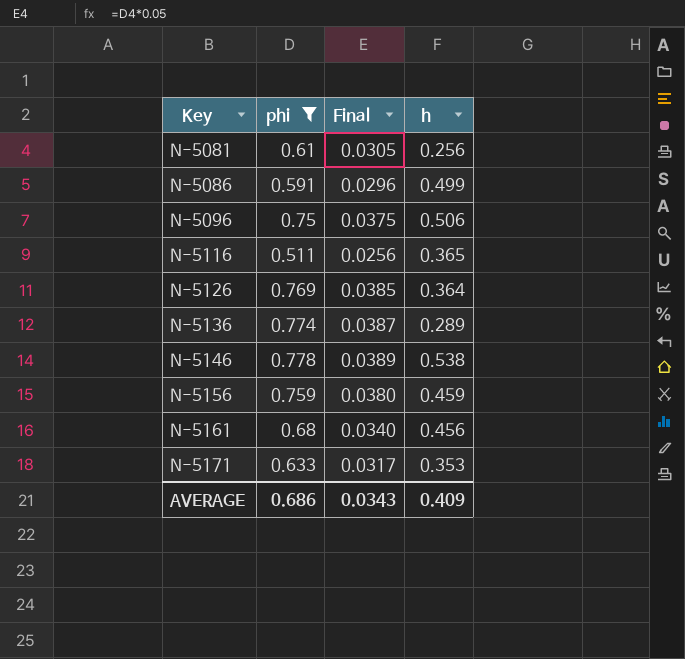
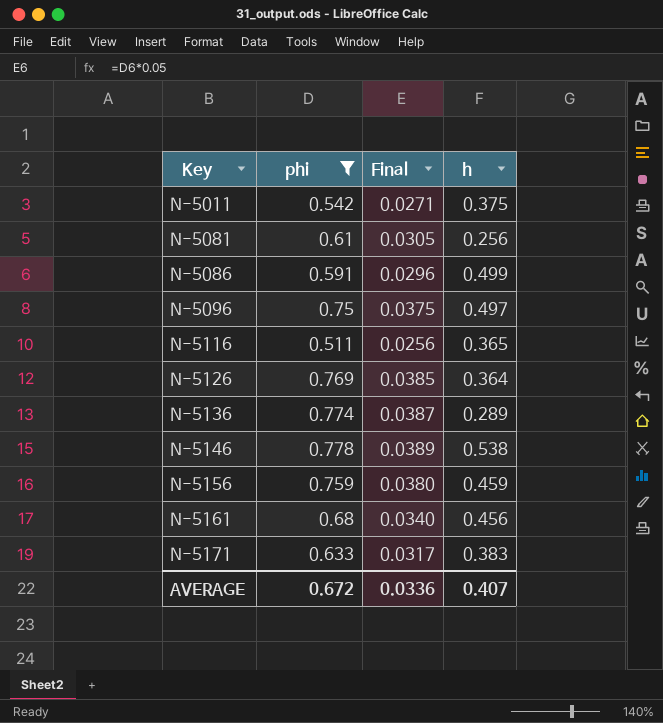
row N-5011: none -> 0.542 | 0.0271 | 0.375
N-5096 | h: 0.506 -> 0.497
N-5171 | h: 0.353 -> 0.383
AVERAGE | phi: 0.686 -> 0.672
AVERAGE | Final: 0.0343 -> 0.0336
AVERAGE | h: 0.409 -> 0.407

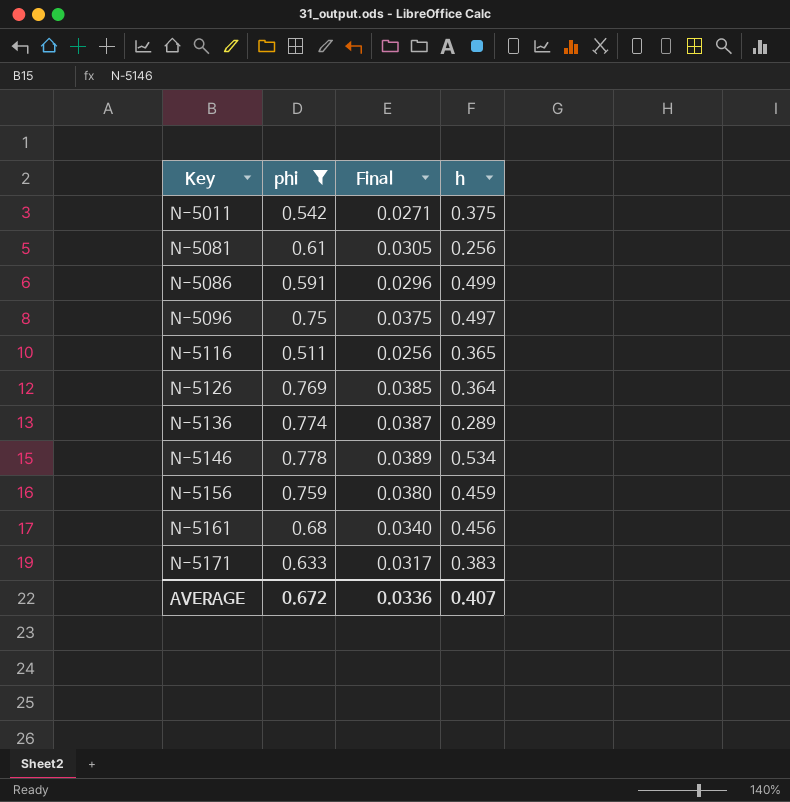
N-5146 | h: 0.538 -> 0.534

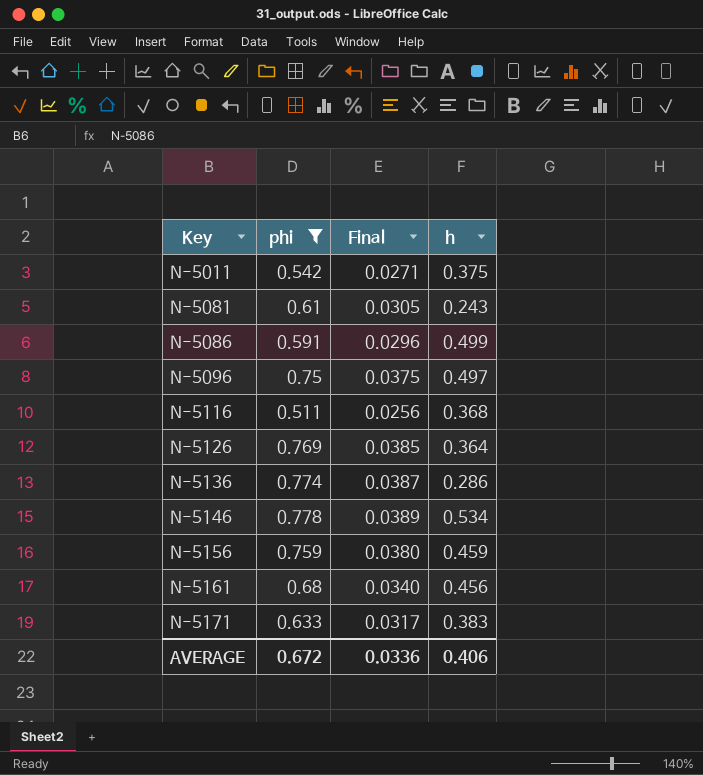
N-5081 | h: 0.256 -> 0.243
N-5116 | h: 0.365 -> 0.368
N-5136 | h: 0.289 -> 0.286
AVERAGE | h: 0.407 -> 0.406

